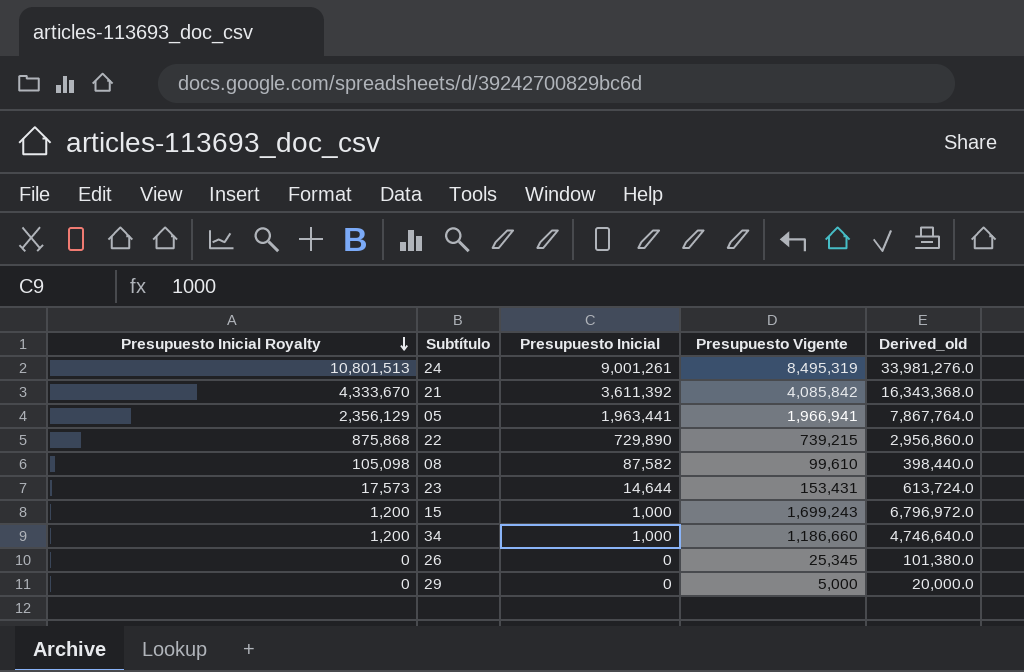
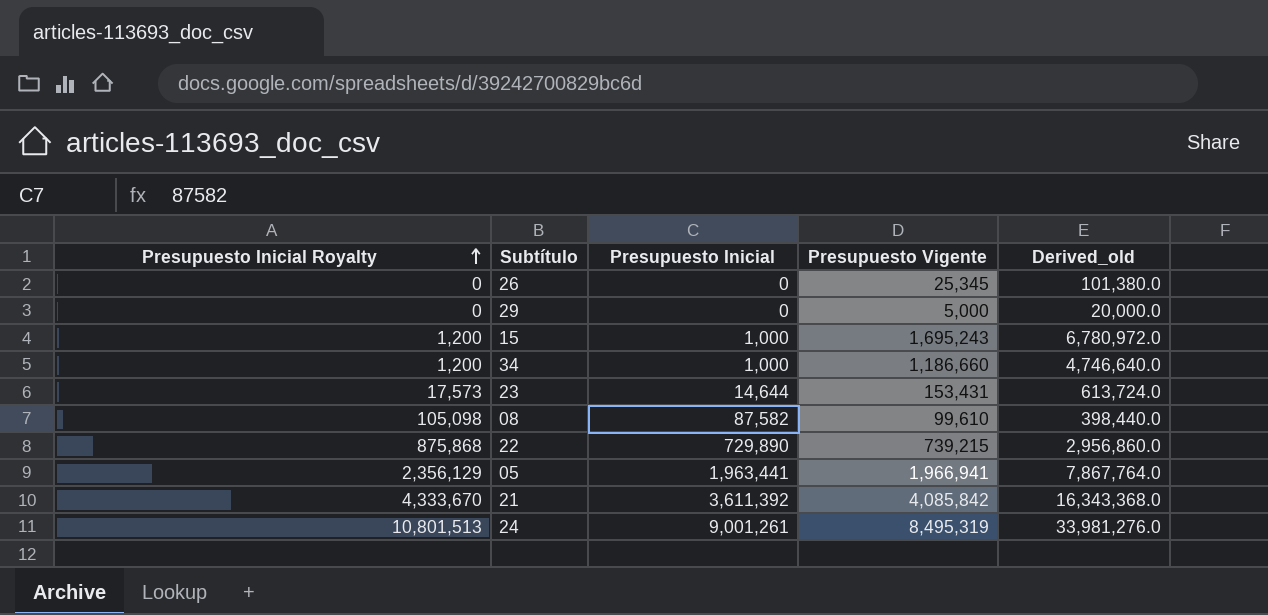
row order: Presupuesto Inicial Royalty descending -> Presupuesto Inicial Royalty ascending
15 | Presupuesto Vigente: 1,699,243 -> 1,695,243
15 | Derived_old: 6,796,972.0 -> 6,780,972.0

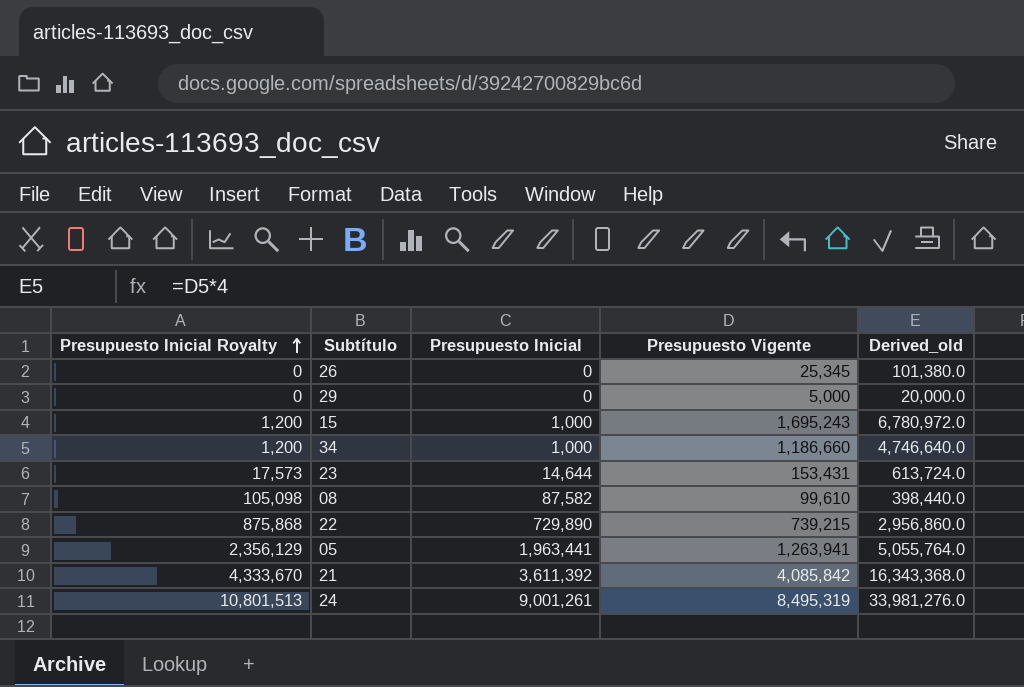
05 | Presupuesto Vigente: 1,966,941 -> 1,263,941
05 | Derived_old: 7,867,764.0 -> 5,055,764.0

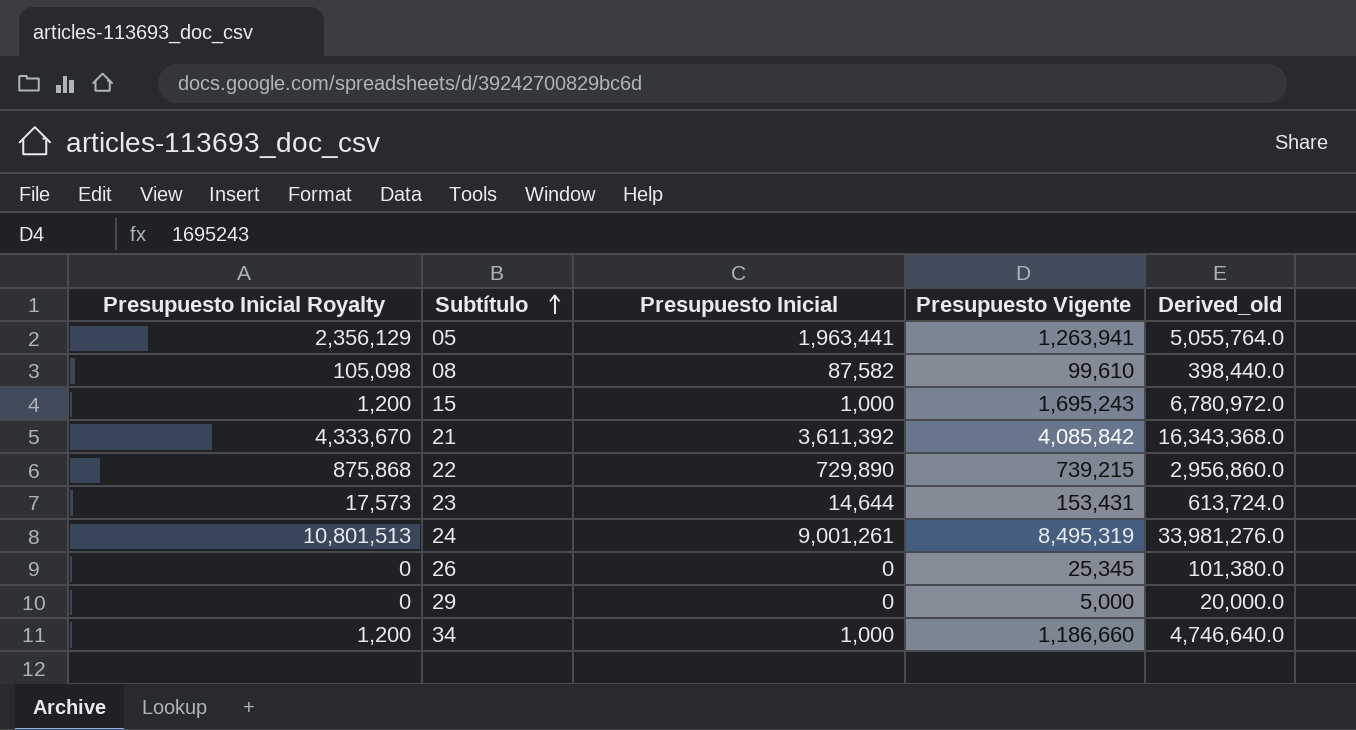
row order: Presupuesto Inicial Royalty ascending -> Subtítulo ascending

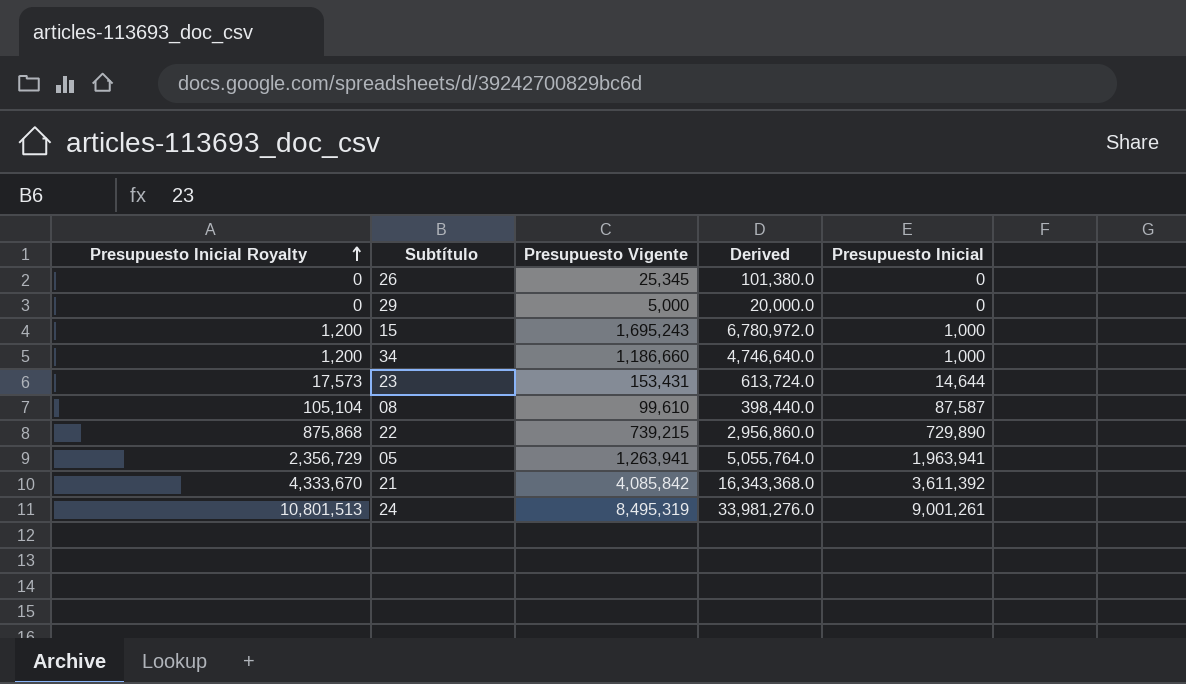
row order: Subtítulo ascending -> Presupuesto Inicial Royalty ascending
column name: Derived_old -> Derived
column Presupuesto Inicial | position: 3 -> 5
08 | Presupuesto Inicial Royalty: 105,098 -> 105,104
08 | Presupuesto Inicial: 87,582 -> 87,587
05 | Presupuesto Inicial Royalty: 2,356,129 -> 2,356,729
05 | Presupuesto Inicial: 1,963,441 -> 1,963,941

